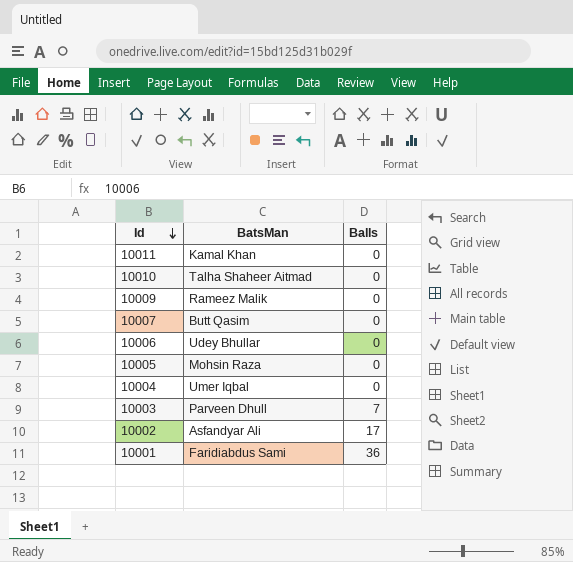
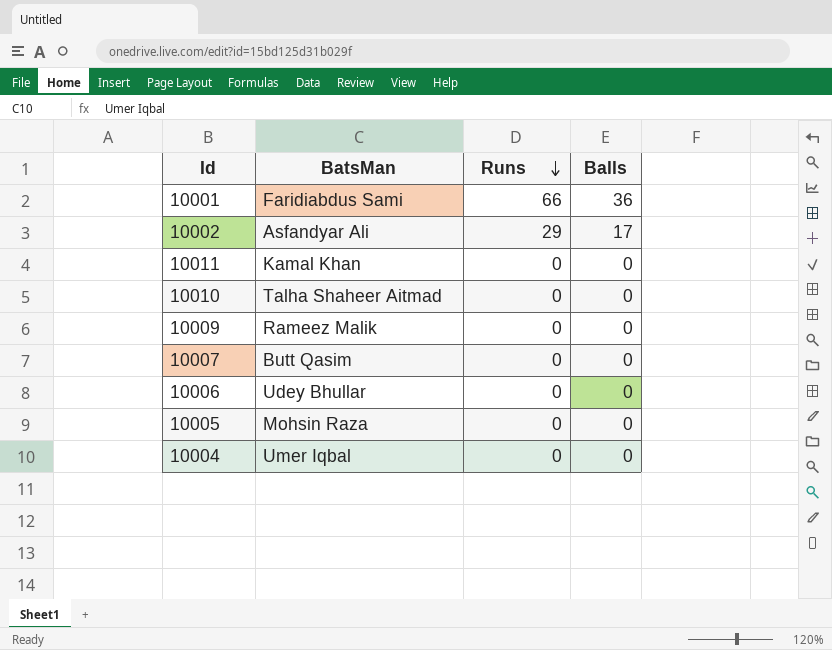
row order: Id descending -> Runs descending
column Runs | position: none -> 3
row 10003: Parveen Dhull | 7 -> none

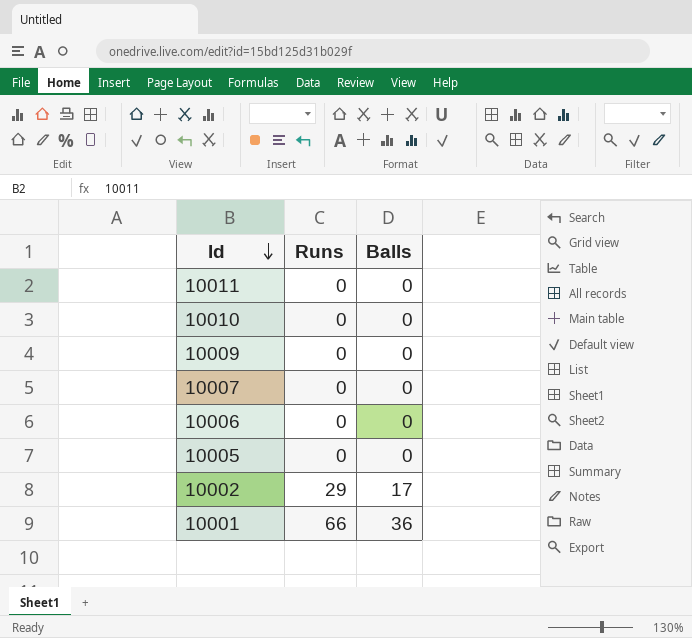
row order: Runs descending -> Id descending
column BatsMan | position: 2 -> none
row 10004: Umer Iqbal | 0 | 0 -> none

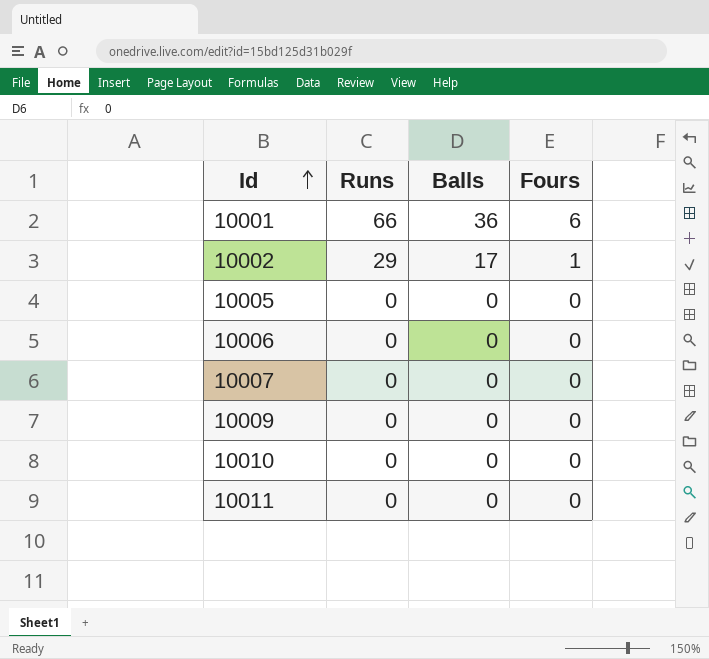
row order: Id descending -> Id ascending
column Fours | position: none -> 4

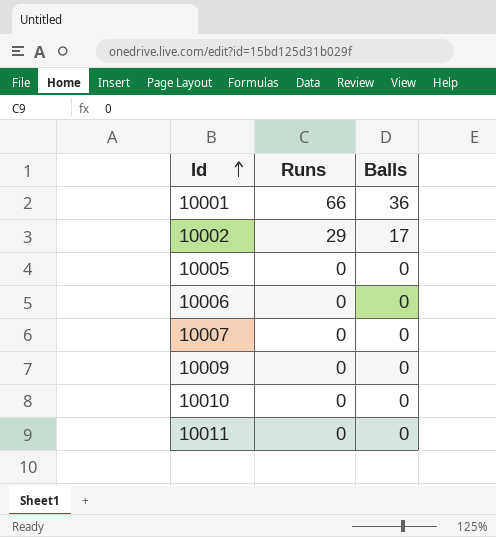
column Fours | position: 4 -> none

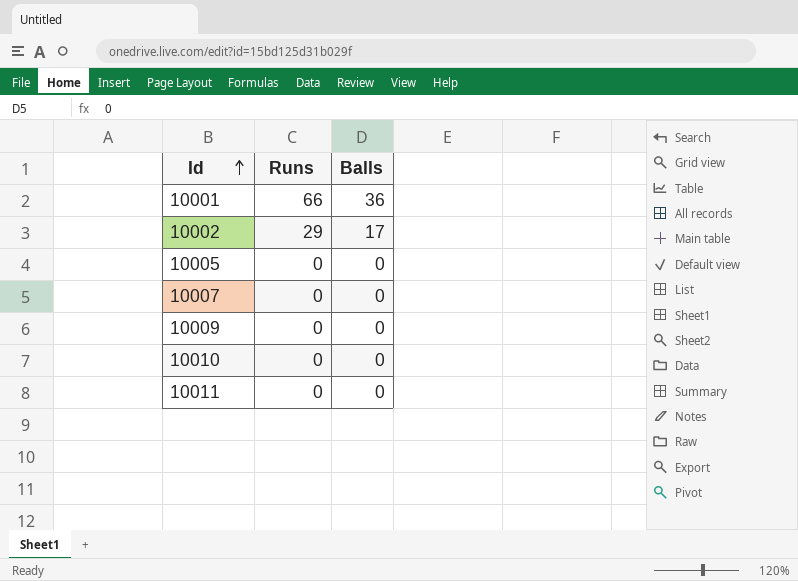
row 10006: 0 | 0 -> none

